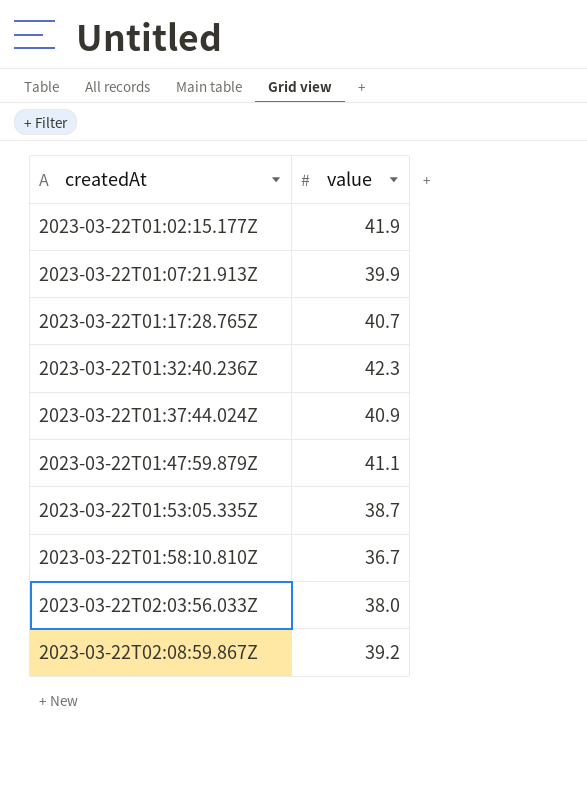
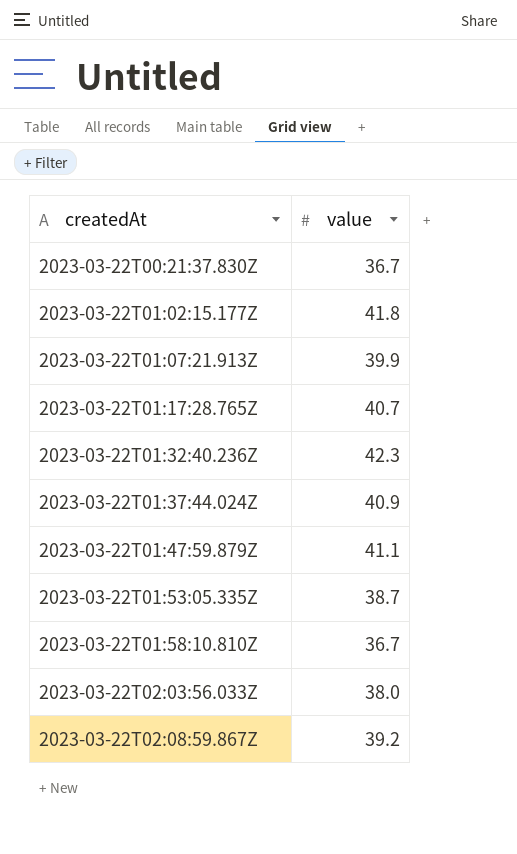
row 2023-03-22T00:21:37.830Z: none -> 36.7
2023-03-22T01:02:15.177Z | value: 41.9 -> 41.8

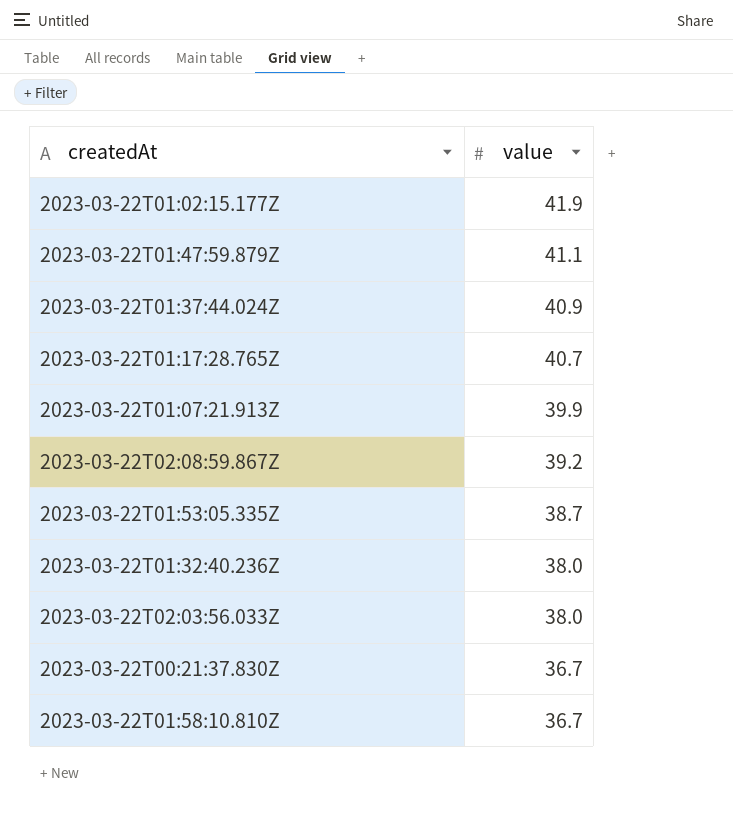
row order: createdAt ascending -> value descending
2023-03-22T01:02:15.177Z | value: 41.8 -> 41.9
2023-03-22T01:32:40.236Z | value: 42.3 -> 38.0

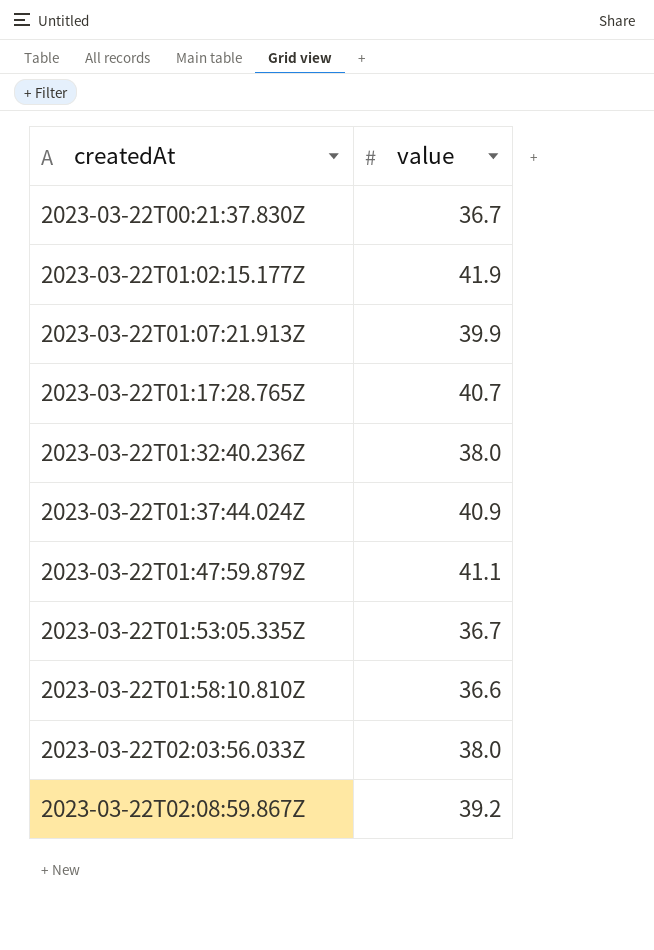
row order: value descending -> createdAt ascending
2023-03-22T01:53:05.335Z | value: 38.7 -> 36.7
2023-03-22T01:58:10.810Z | value: 36.7 -> 36.6

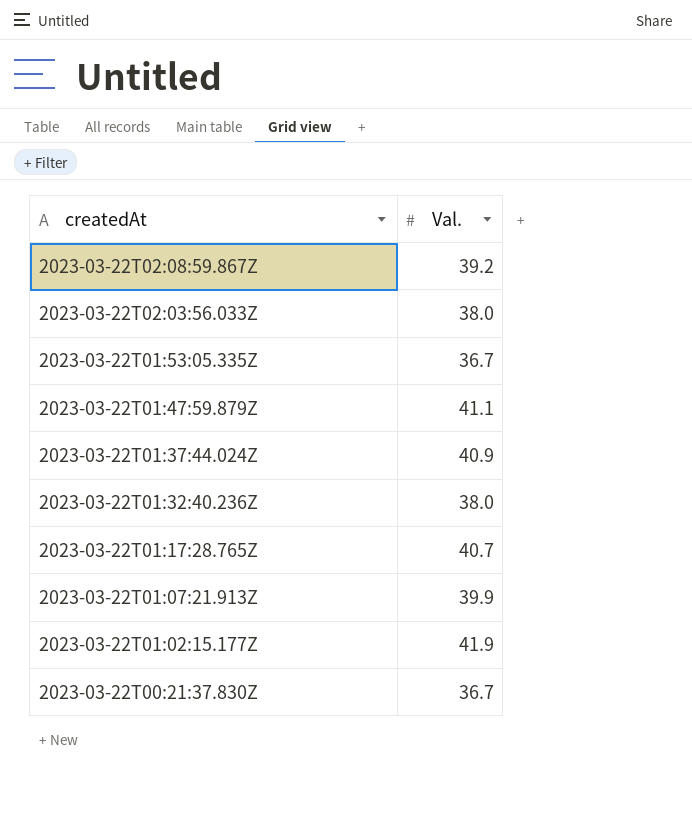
row order: createdAt ascending -> createdAt descending
column name: value -> Val.
row 2023-03-22T01:58:10.810Z: 36.6 -> none

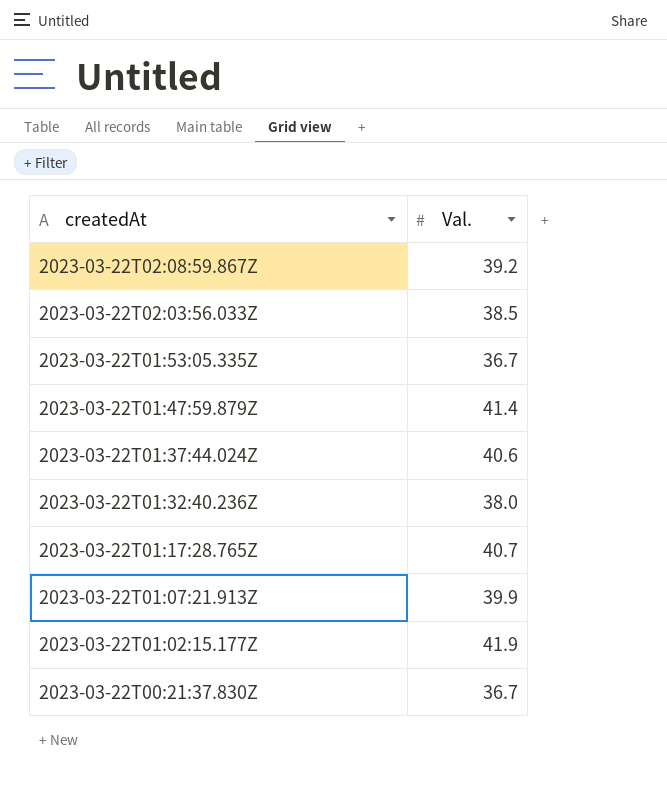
2023-03-22T02:03:56.033Z | Val.: 38.0 -> 38.5
2023-03-22T01:47:59.879Z | Val.: 41.1 -> 41.4
2023-03-22T01:37:44.024Z | Val.: 40.9 -> 40.6

